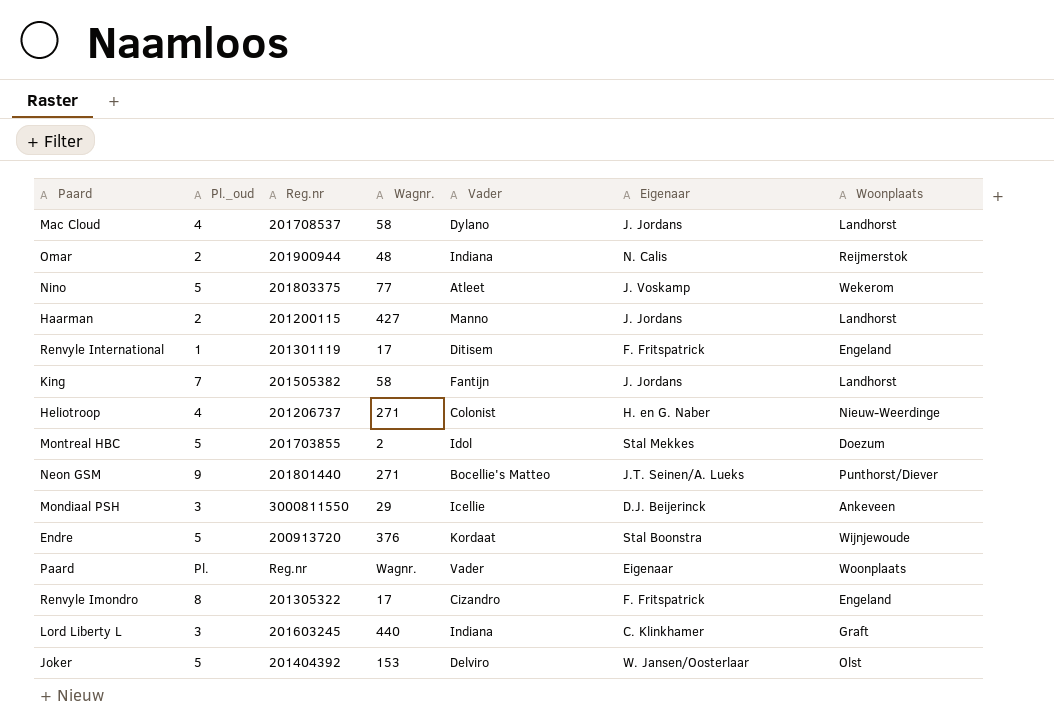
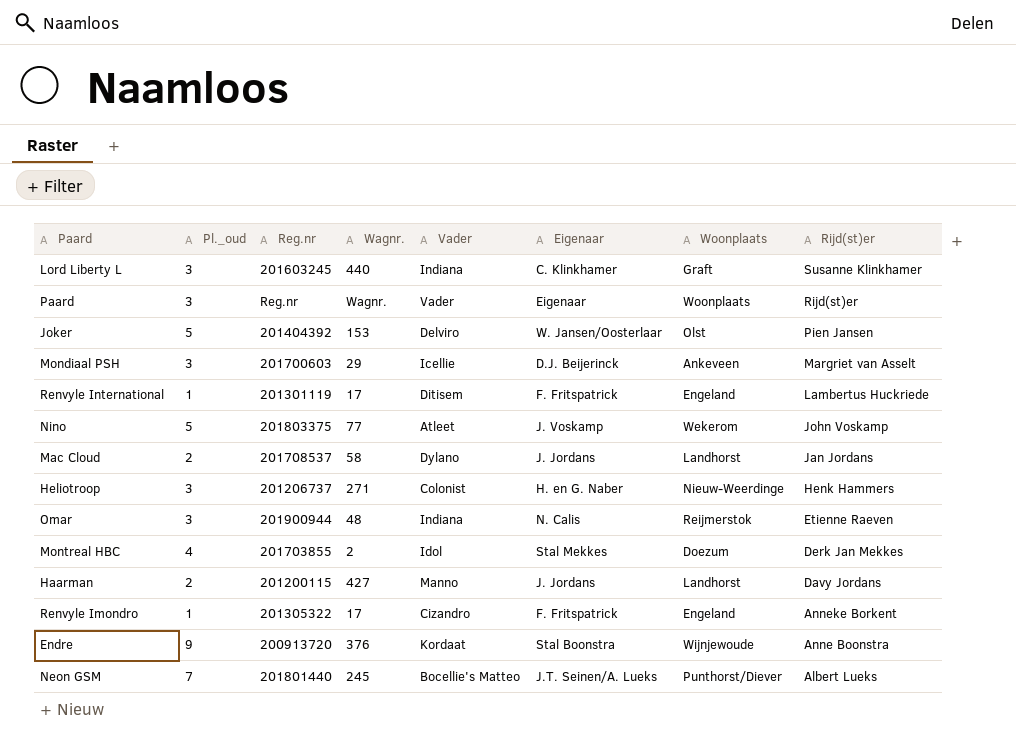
row order: none -> Rijd(st)er descending
column Rijd(st)er | position: none -> 8
row King: 7 | 201505382 | 58 | Fantijn | J. Jordans | Landhorst -> none
Paard | Pl._oud: Pl. -> 3
Mondiaal PSH | Reg.nr: 3000811550 -> 201700603
Mac Cloud | Pl._oud: 4 -> 2
Heliotroop | Pl._oud: 4 -> 3
Omar | Pl._oud: 2 -> 3
Montreal HBC | Pl._oud: 5 -> 4
Renvyle Imondro | Pl._oud: 8 -> 1
Endre | Pl._oud: 5 -> 9
Neon GSM | Pl._oud: 9 -> 7
Neon GSM | Wagnr.: 271 -> 245

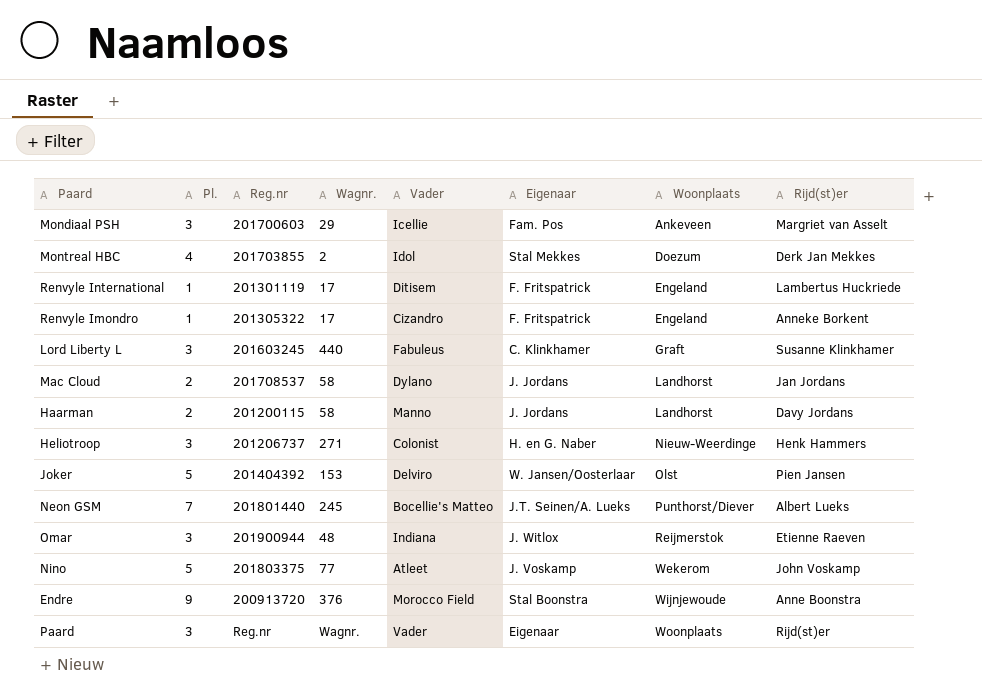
row order: Rijd(st)er descending -> Woonplaats ascending
column name: Pl._oud -> Pl.
Mondiaal PSH | Eigenaar: D.J. Beijerinck -> Fam. Pos
Lord Liberty L | Vader: Indiana -> Fabuleus
Haarman | Wagnr.: 427 -> 58
Omar | Eigenaar: N. Calis -> J. Witlox
Endre | Vader: Kordaat -> Morocco Field

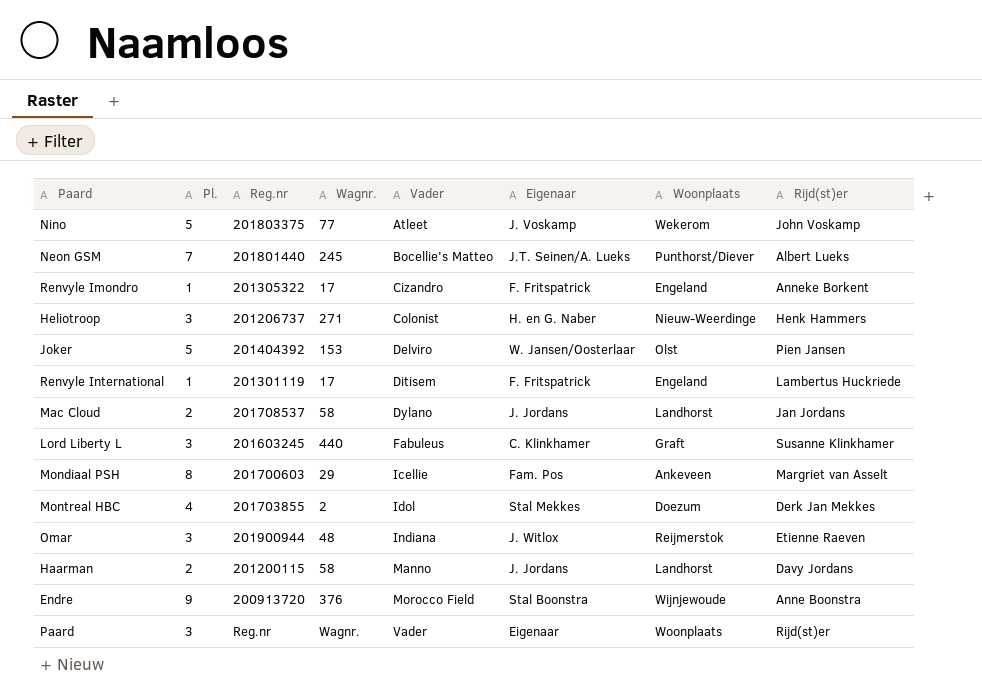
row order: Woonplaats ascending -> Vader ascending
Mondiaal PSH | Pl.: 3 -> 8

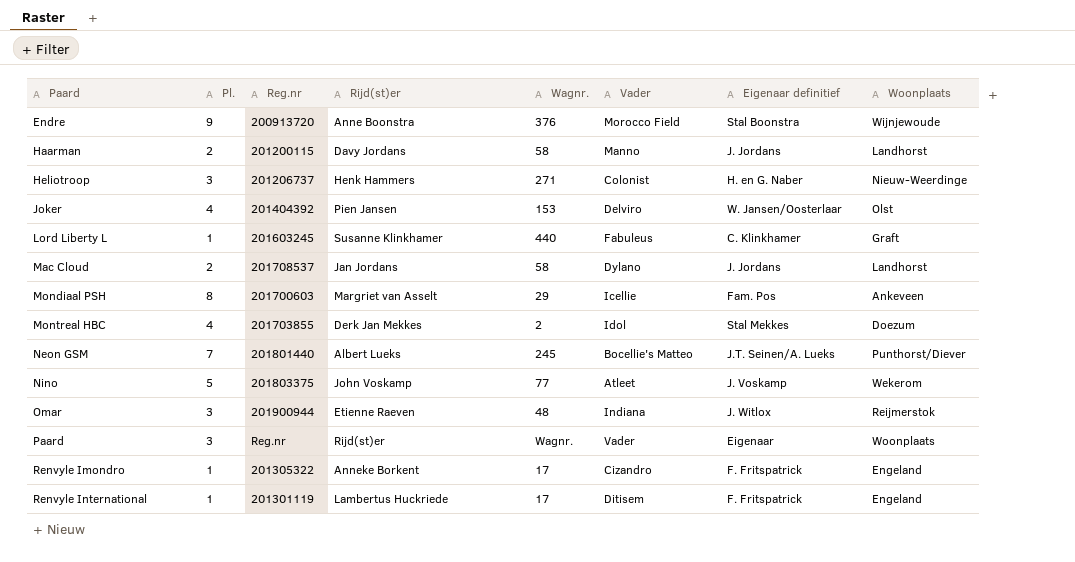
row order: Vader ascending -> Paard ascending
column Rijd(st)er | position: 8 -> 4
column name: Eigenaar -> Eigenaar definitief
Joker | Pl.: 5 -> 4
Lord Liberty L | Pl.: 3 -> 1

